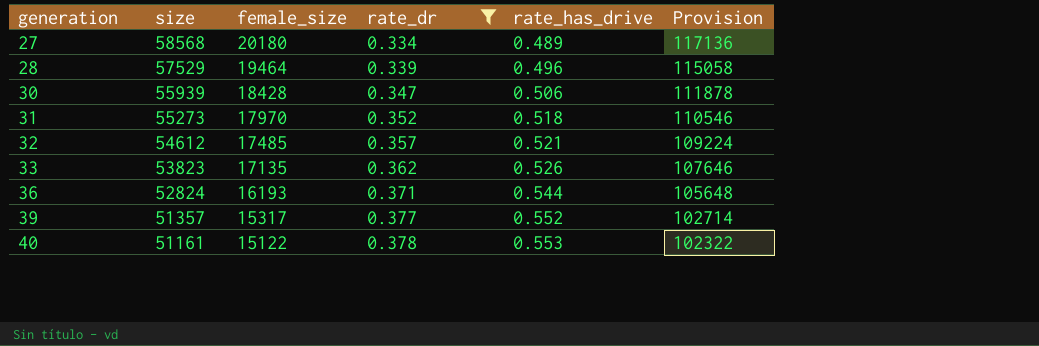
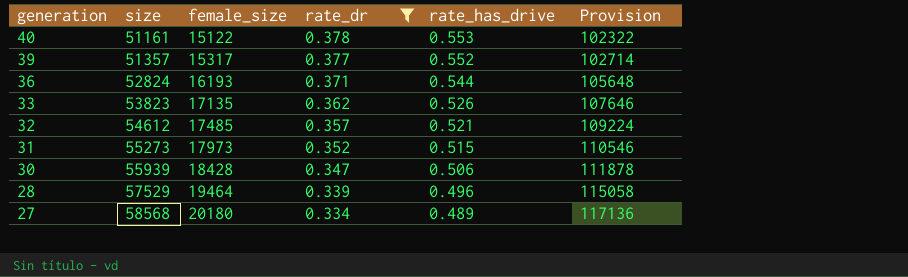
row order: generation ascending -> generation descending
31 | female_size: 17970 -> 17973
31 | rate_has_drive: 0.518 -> 0.515

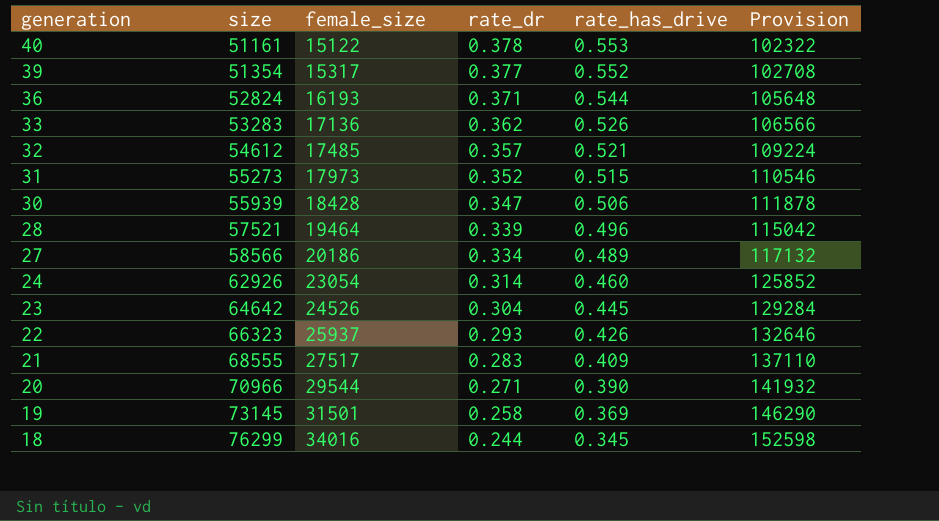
filter: rate_dr >= 0.334 -> none
39 | size: 51357 -> 51354
39 | Provision: 102714 -> 102708
33 | size: 53823 -> 53283
33 | female_size: 17135 -> 17136
33 | Provision: 107646 -> 106566
28 | size: 57529 -> 57521
28 | Provision: 115058 -> 115042
27 | size: 58568 -> 58566
27 | female_size: 20180 -> 20186
27 | Provision: 117136 -> 117132

